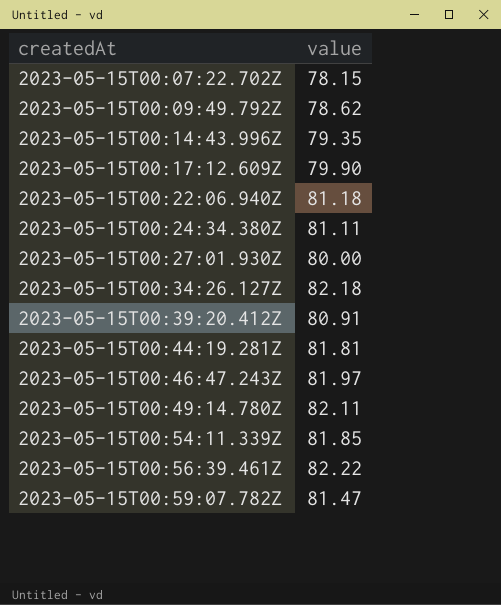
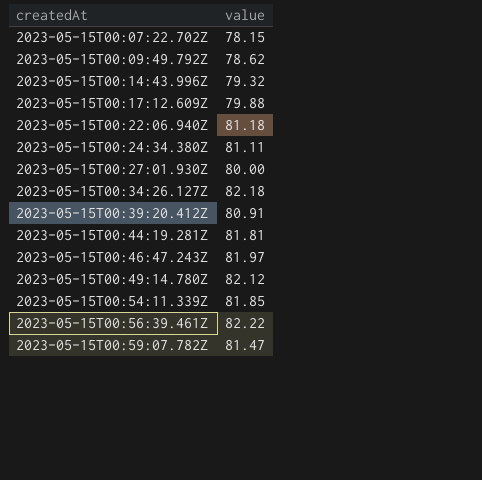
2023-05-15T00:14:43.996Z | value: 79.35 -> 79.32
2023-05-15T00:17:12.609Z | value: 79.90 -> 79.88
2023-05-15T00:49:14.780Z | value: 82.11 -> 82.12

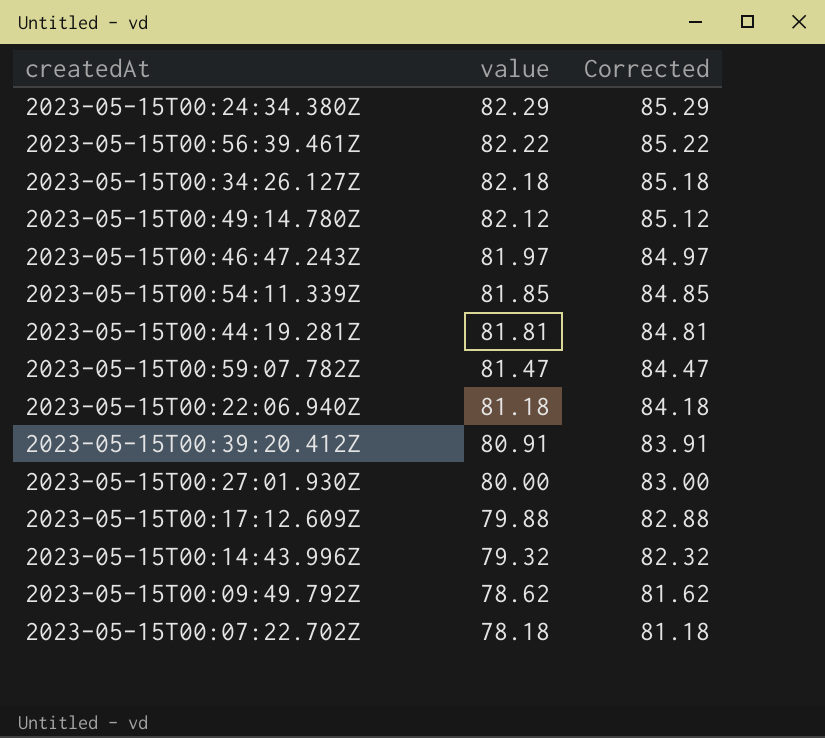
row order: createdAt ascending -> value descending
column Corrected | formula: none -> [value] + 3
2023-05-15T00:24:34.380Z | value: 81.11 -> 82.29
2023-05-15T00:07:22.702Z | value: 78.15 -> 78.18

